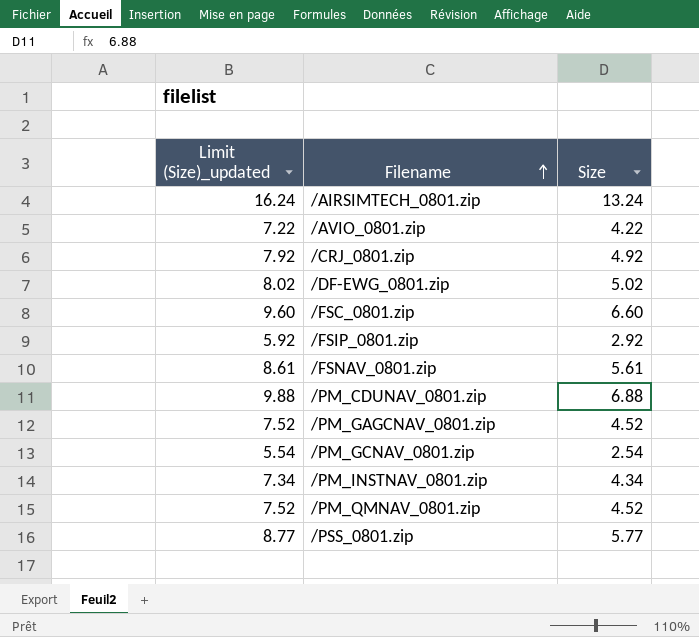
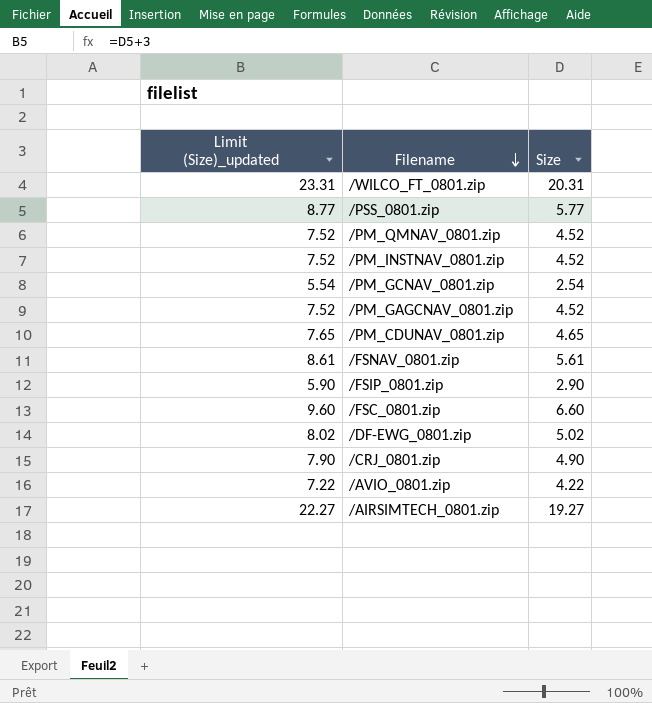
row order: Filename ascending -> Filename descending
row /WILCO_FT_0801.zip: none -> 23.31 | 20.31
/PM_INSTNAV_0801.zip | Limit (Size)_updated: 7.34 -> 7.52
/PM_INSTNAV_0801.zip | Size: 4.34 -> 4.52
/PM_CDUNAV_0801.zip | Limit (Size)_updated: 9.88 -> 7.65
/PM_CDUNAV_0801.zip | Size: 6.88 -> 4.65
/FSIP_0801.zip | Limit (Size)_updated: 5.92 -> 5.90
/FSIP_0801.zip | Size: 2.92 -> 2.90
/CRJ_0801.zip | Limit (Size)_updated: 7.92 -> 7.90
/CRJ_0801.zip | Size: 4.92 -> 4.90
/AIRSIMTECH_0801.zip | Limit (Size)_updated: 16.24 -> 22.27
/AIRSIMTECH_0801.zip | Size: 13.24 -> 19.27

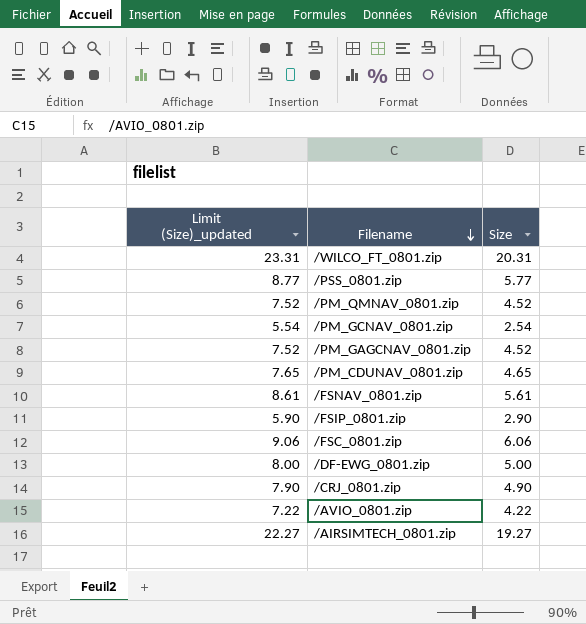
row /PM_INSTNAV_0801.zip: 7.52 | 4.52 -> none
/FSC_0801.zip | Limit (Size)_updated: 9.60 -> 9.06
/FSC_0801.zip | Size: 6.60 -> 6.06
/DF-EWG_0801.zip | Limit (Size)_updated: 8.02 -> 8.00
/DF-EWG_0801.zip | Size: 5.02 -> 5.00

